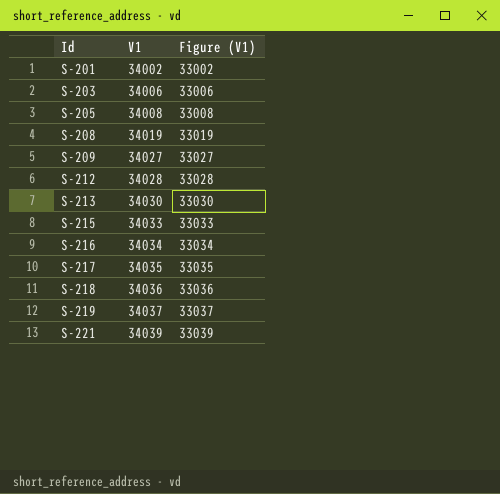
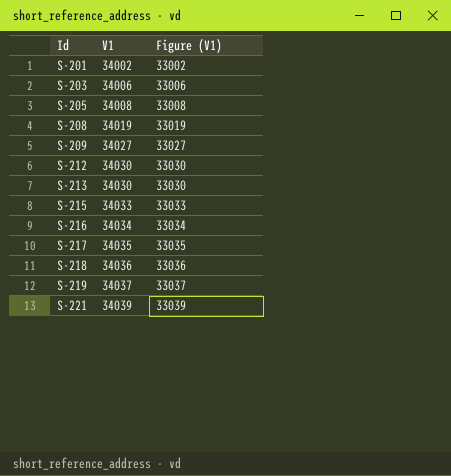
S-212 | V1: 34028 -> 34030
S-212 | Figure (V1): 33028 -> 33030

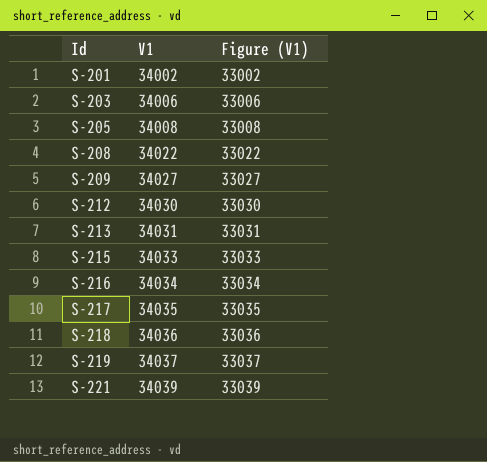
S-208 | V1: 34019 -> 34022
S-208 | Figure (V1): 33019 -> 33022
S-213 | V1: 34030 -> 34031
S-213 | Figure (V1): 33030 -> 33031

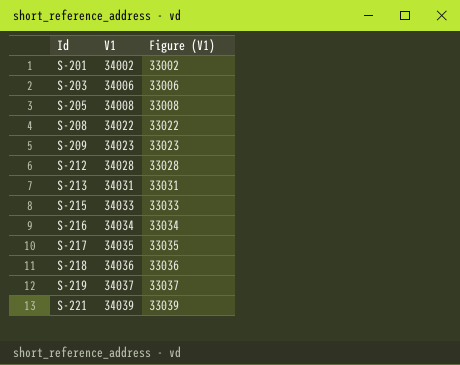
S-209 | V1: 34027 -> 34023
S-209 | Figure (V1): 33027 -> 33023
S-212 | V1: 34030 -> 34028
S-212 | Figure (V1): 33030 -> 33028

